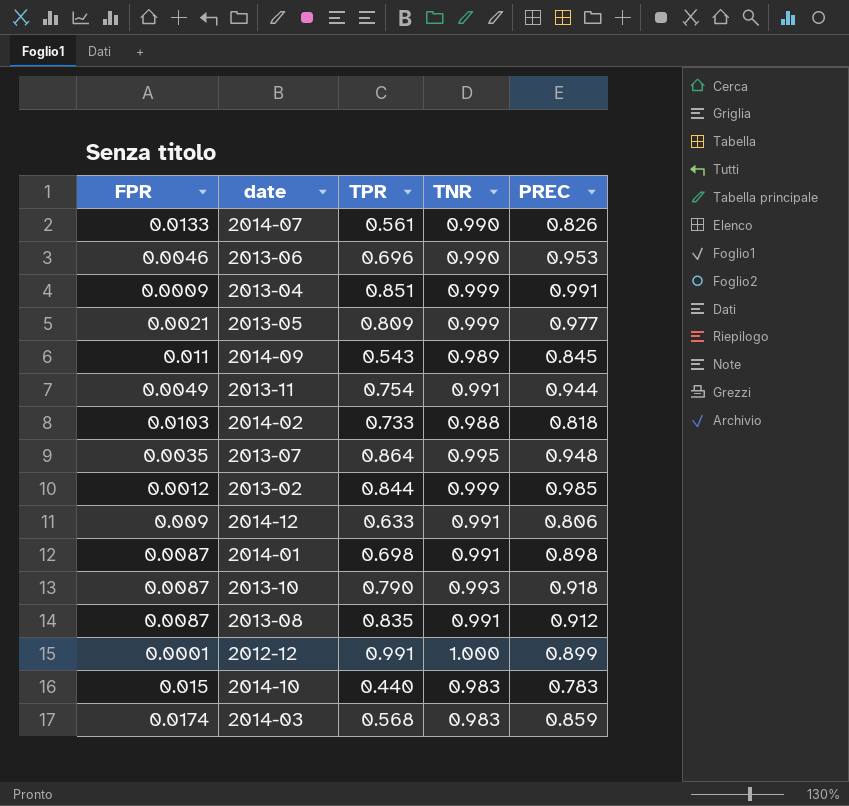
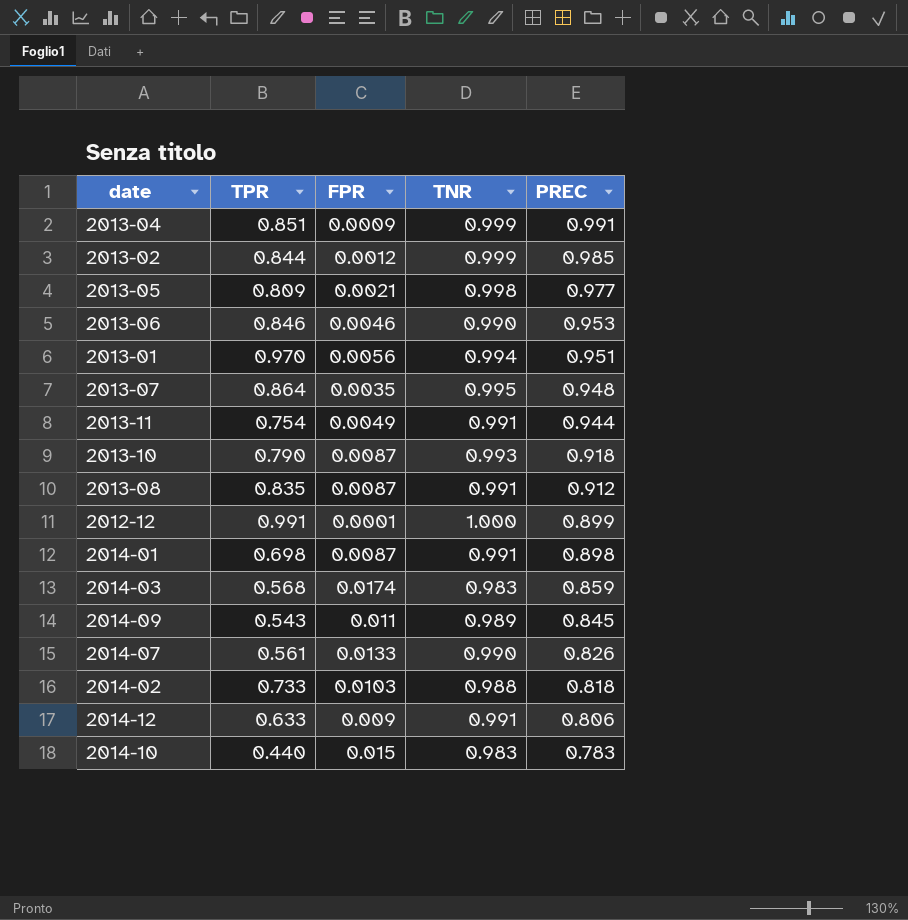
row order: none -> PREC descending
column FPR | position: 1 -> 3
2013-05 | TNR: 0.999 -> 0.998
2013-06 | TPR: 0.696 -> 0.846
row 2013-01: none -> 0.970 | 0.0056 | 0.994 | 0.951

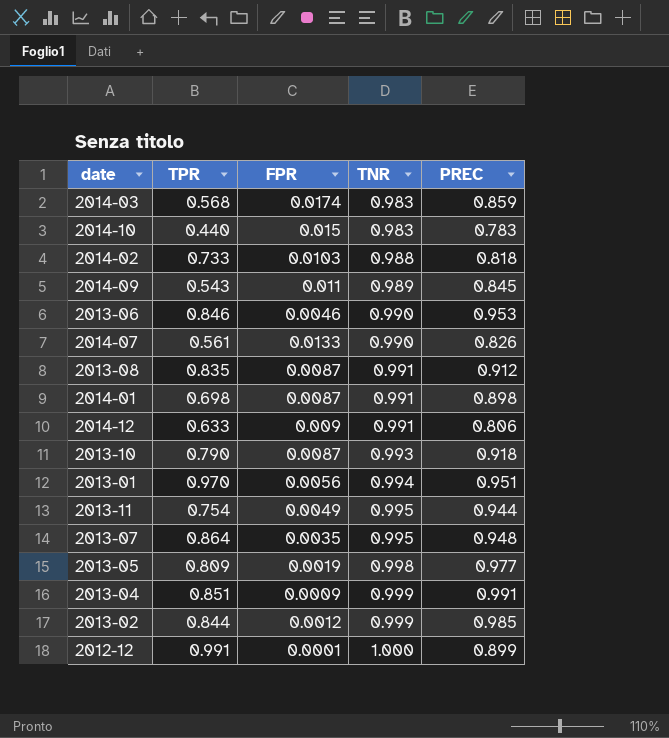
row order: PREC descending -> TNR ascending
2013-11 | TNR: 0.991 -> 0.995
2013-05 | FPR: 0.0021 -> 0.0019

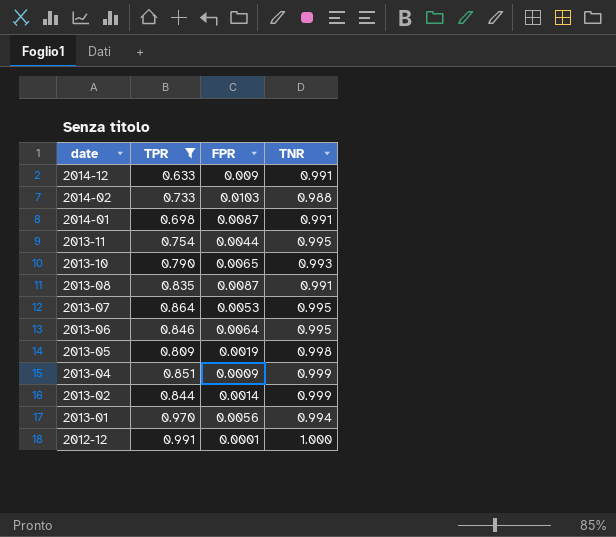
filter: none -> TPR >= 0.633
row order: TNR ascending -> date descending
column PREC | position: 5 -> none
2013-11 | FPR: 0.0049 -> 0.0044
2013-10 | FPR: 0.0087 -> 0.0065
2013-07 | FPR: 0.0035 -> 0.0053
2013-06 | FPR: 0.0046 -> 0.0064
2013-06 | TNR: 0.990 -> 0.995
2013-02 | FPR: 0.0012 -> 0.0014

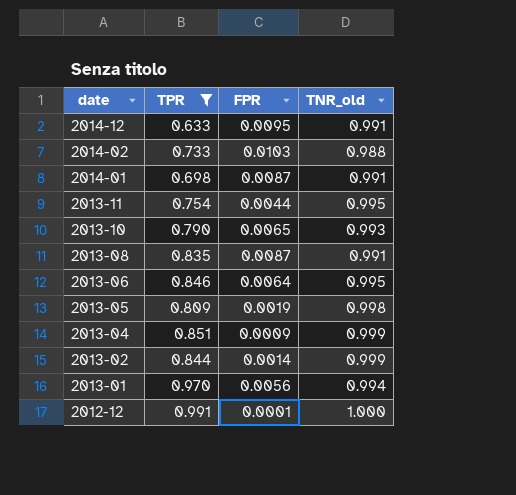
column name: TNR -> TNR_old
row 2013-07: 0.864 | 0.0053 | 0.995 -> none
2014-12 | FPR: 0.009 -> 0.0095

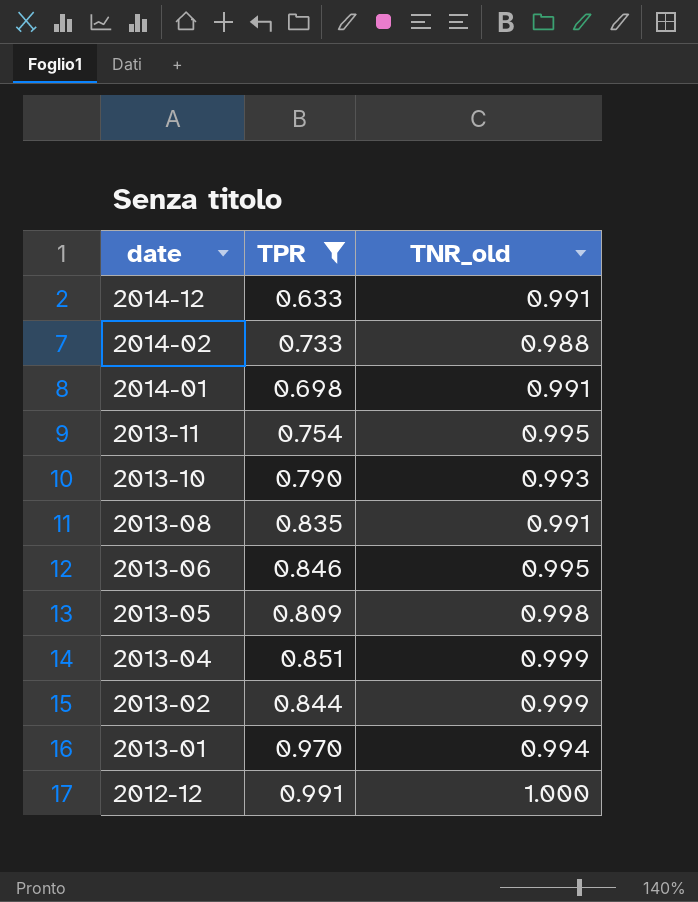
column FPR | position: 3 -> none

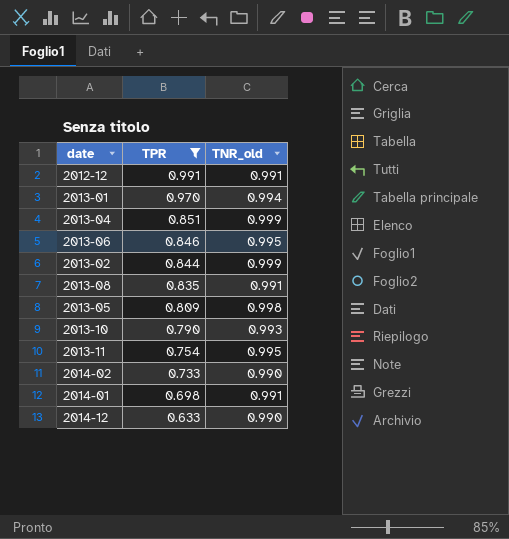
row order: date descending -> TPR descending
2012-12 | TNR_old: 1.000 -> 0.991
2014-02 | TNR_old: 0.988 -> 0.990
2014-12 | TNR_old: 0.991 -> 0.990

